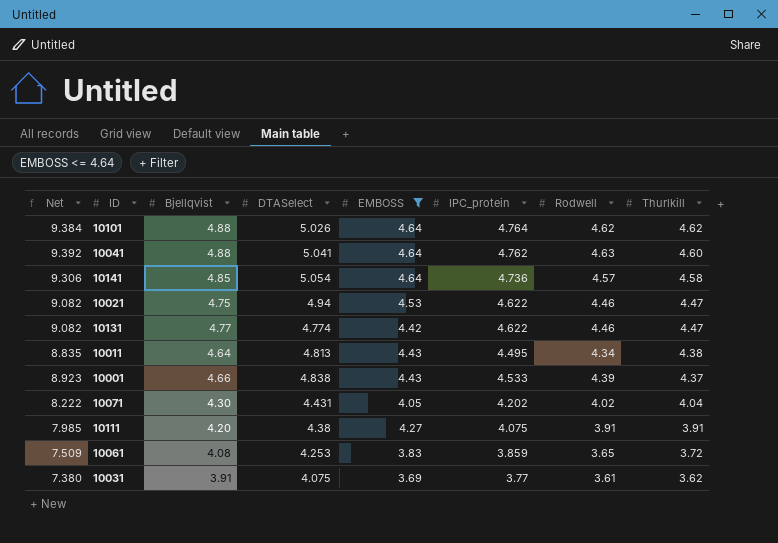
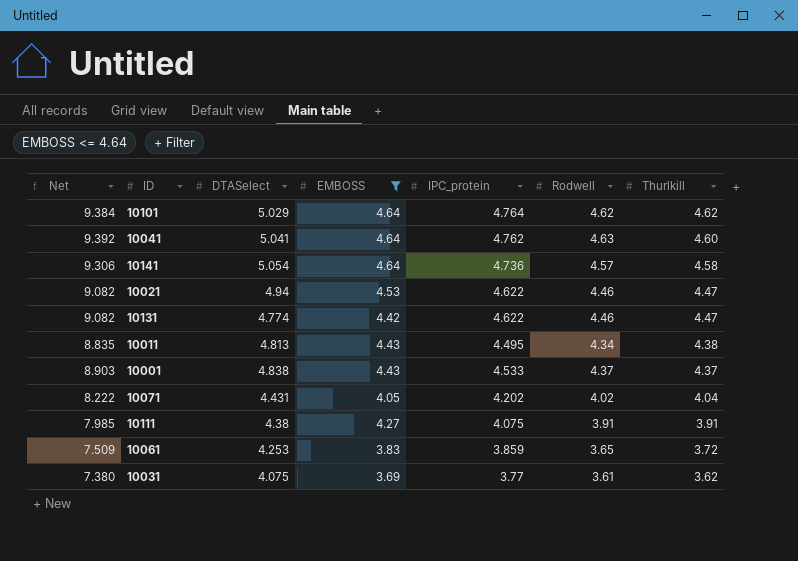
column Bjellqvist | position: 3 -> none
10101 | DTASelect: 5.026 -> 5.029
10001 | Net: 8.923 -> 8.903
10001 | Rodwell: 4.39 -> 4.37

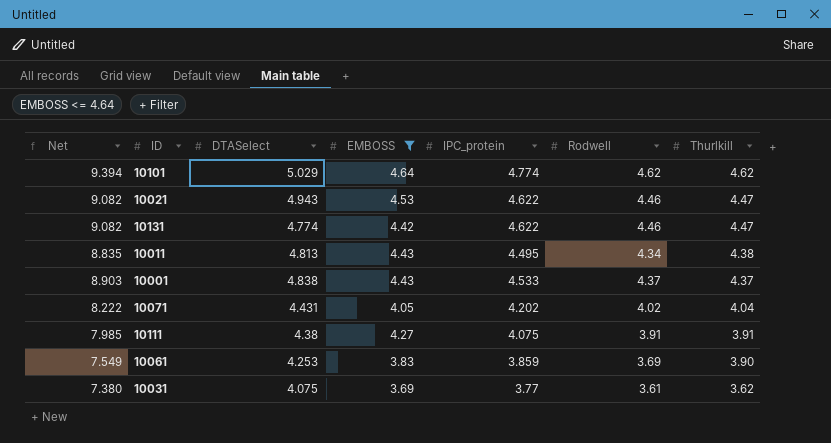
row 10041: 9.392 | 5.041 | 4.64 | 4.762 | 4.63 | 4.60 -> none
row 10141: 9.306 | 5.054 | 4.64 | 4.736 | 4.57 | 4.58 -> none
10101 | Net: 9.384 -> 9.394
10101 | IPC_protein: 4.764 -> 4.774
10021 | DTASelect: 4.94 -> 4.943
10061 | Net: 7.509 -> 7.549
10061 | Rodwell: 3.65 -> 3.69
10061 | Thurlkill: 3.72 -> 3.90

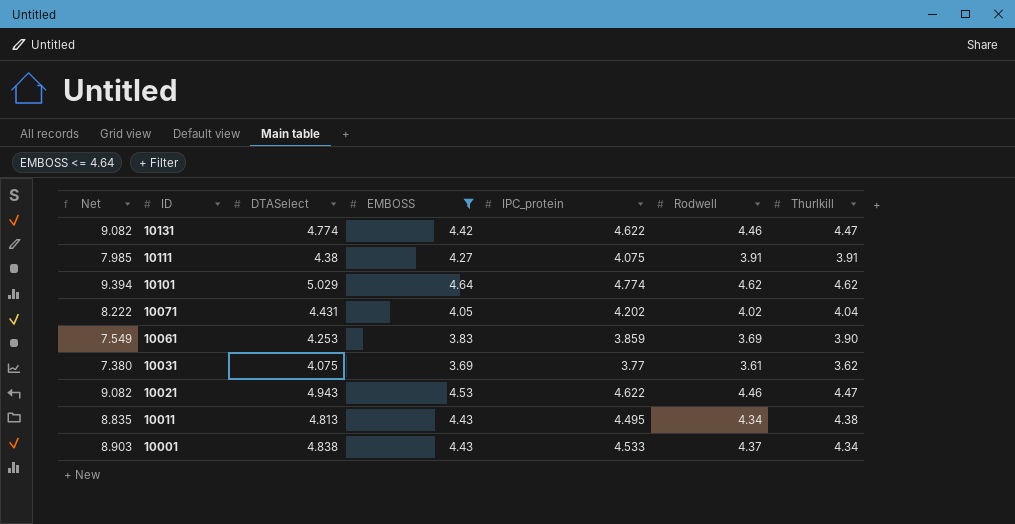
row order: Thurlkill descending -> ID descending
10001 | Thurlkill: 4.37 -> 4.34

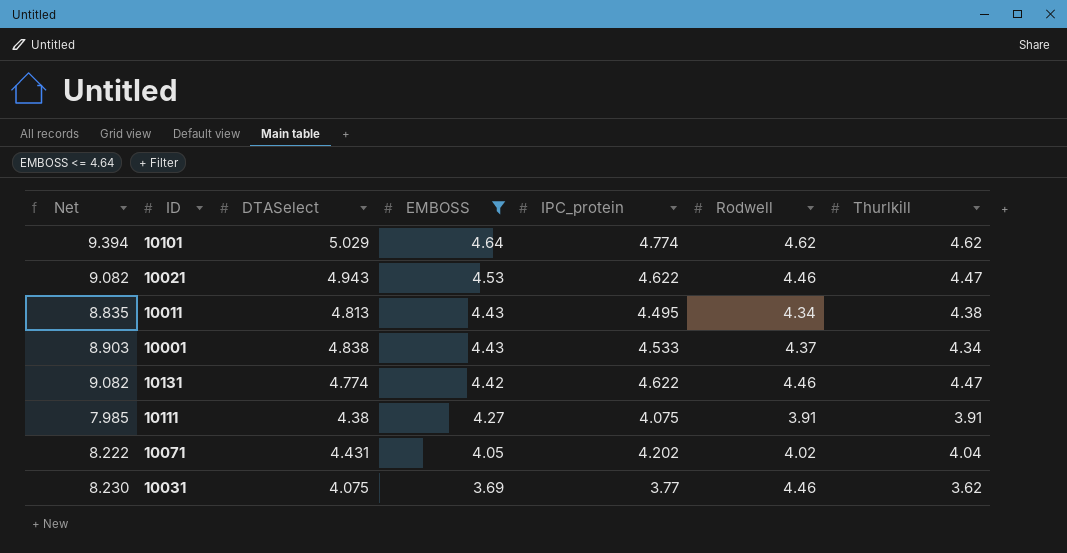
row order: ID descending -> EMBOSS descending
row 10061: 7.549 | 4.253 | 3.83 | 3.859 | 3.69 | 3.90 -> none
10031 | Net: 7.380 -> 8.230
10031 | Rodwell: 3.61 -> 4.46

